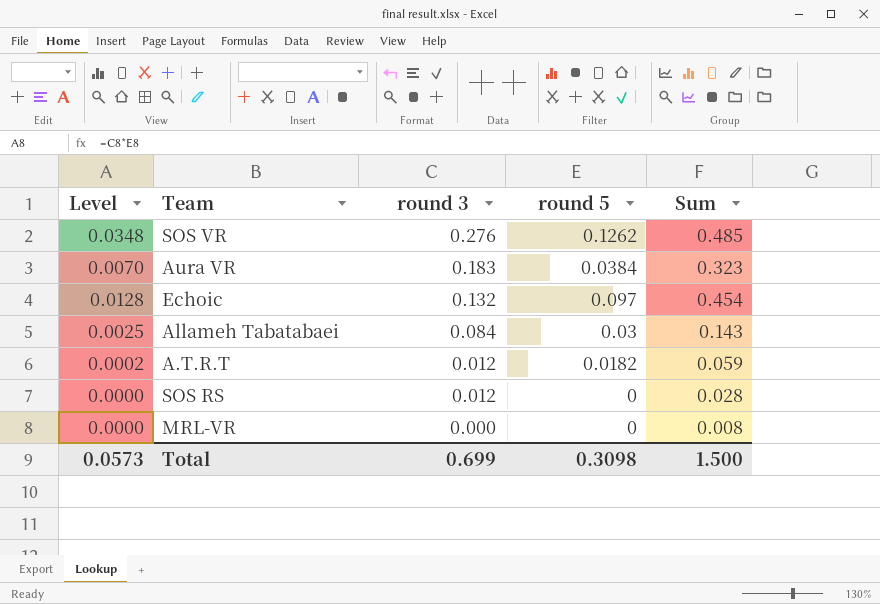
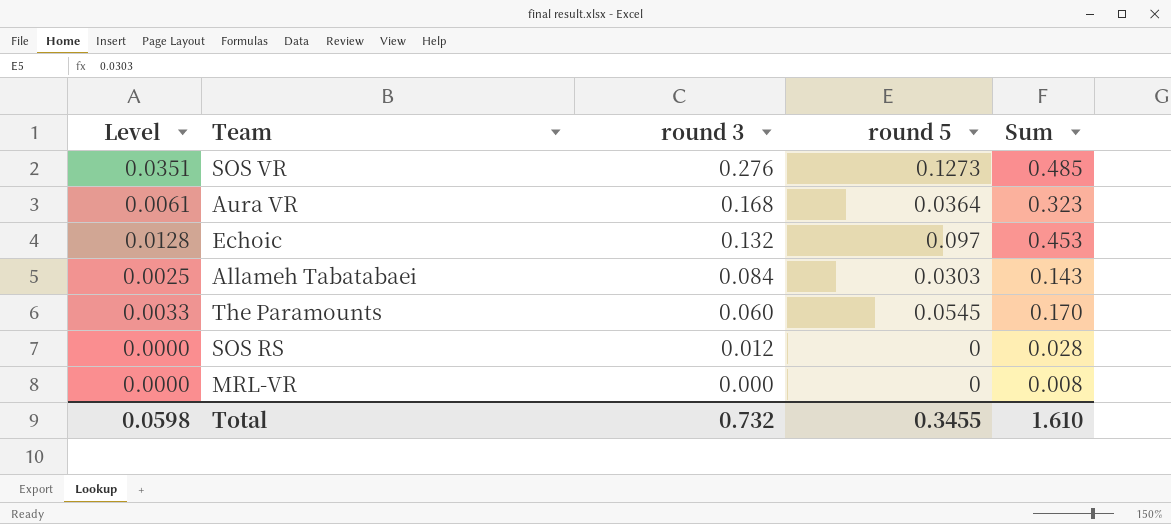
row A.T.R.T: 0.0002 | 0.012 | 0.0182 | 0.059 -> none
SOS VR | Level: 0.0348 -> 0.0351
SOS VR | round 5: 0.1262 -> 0.1273
Aura VR | Level: 0.0070 -> 0.0061
Aura VR | round 3: 0.183 -> 0.168
Aura VR | round 5: 0.0384 -> 0.0364
Echoic | Sum: 0.454 -> 0.453
Allameh Tabatabaei | round 5: 0.03 -> 0.0303
row The Paramounts: none -> 0.0033 | 0.060 | 0.0545 | 0.170
Total | Level: 0.0573 -> 0.0598
Total | round 3: 0.699 -> 0.732
Total | round 5: 0.3098 -> 0.3455
Total | Sum: 1.500 -> 1.610

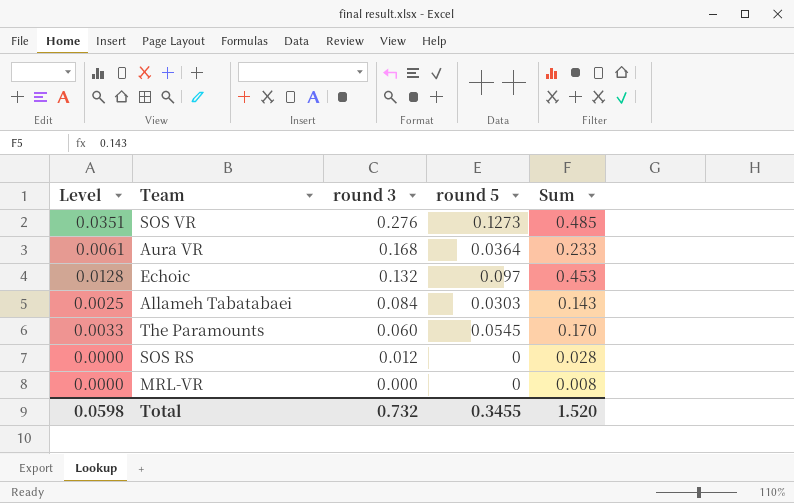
Aura VR | Sum: 0.323 -> 0.233
Total | Sum: 1.610 -> 1.520

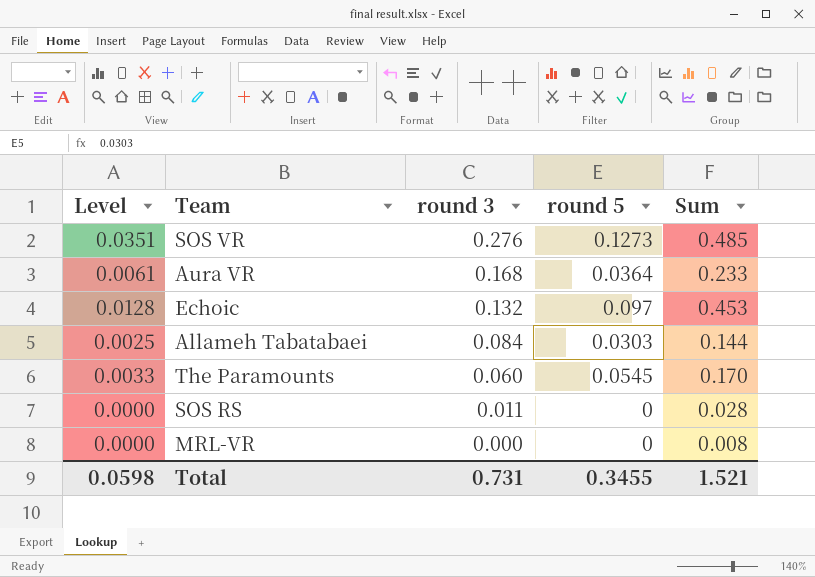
Allameh Tabatabaei | Sum: 0.143 -> 0.144
SOS RS | round 3: 0.012 -> 0.011
Total | round 3: 0.732 -> 0.731
Total | Sum: 1.520 -> 1.521

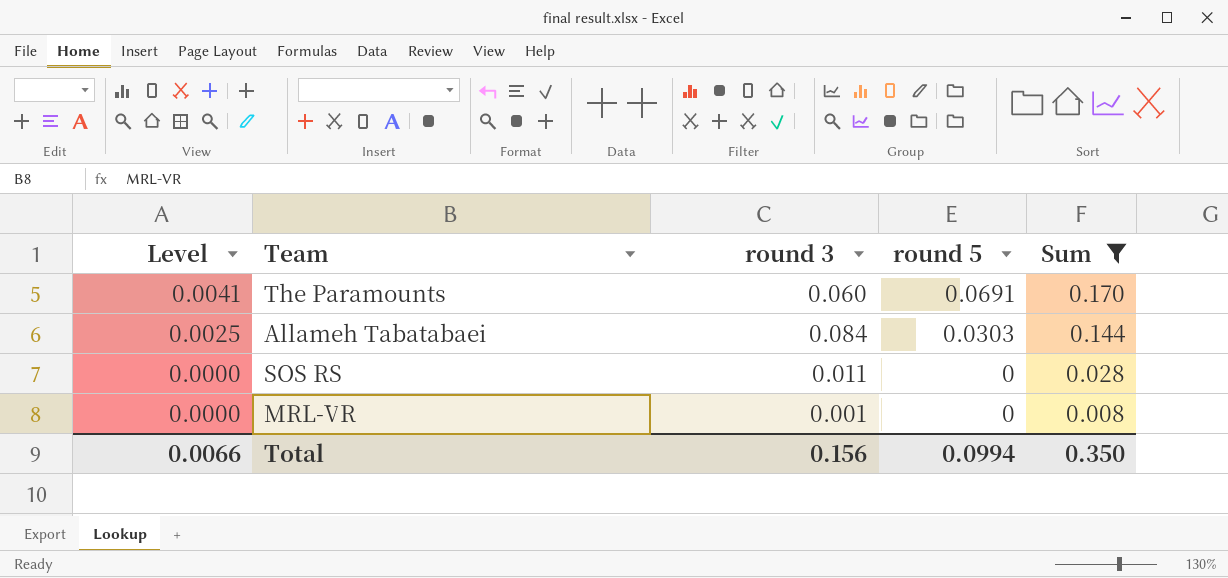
filter: none -> Sum <= 0.170
row order: round 3 descending -> Level descending
The Paramounts | Level: 0.0033 -> 0.0041
The Paramounts | round 5: 0.0545 -> 0.0691
MRL-VR | round 3: 0.000 -> 0.001
Total | Level: 0.0598 -> 0.0066
Total | round 3: 0.731 -> 0.156
Total | round 5: 0.3455 -> 0.0994
Total | Sum: 1.521 -> 0.350

